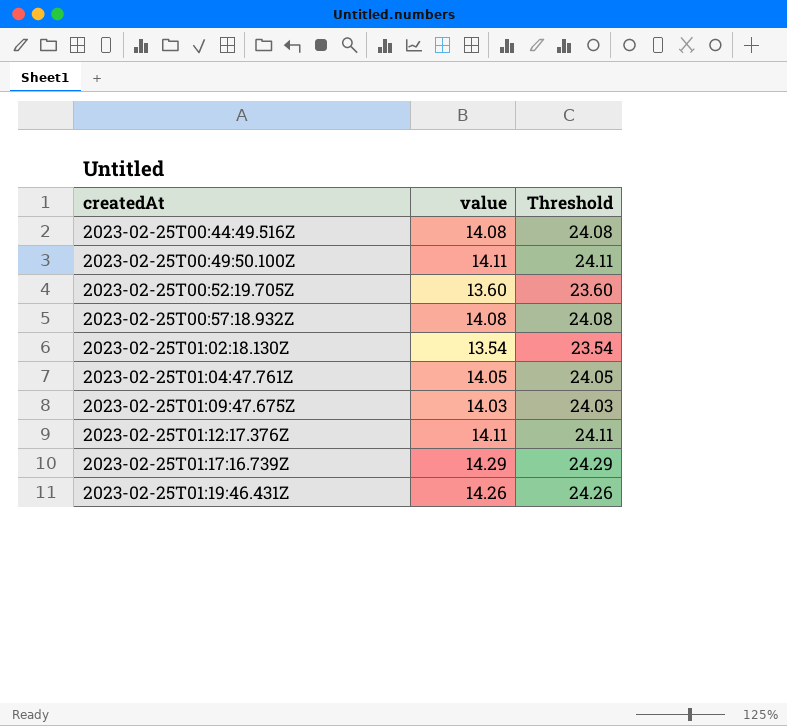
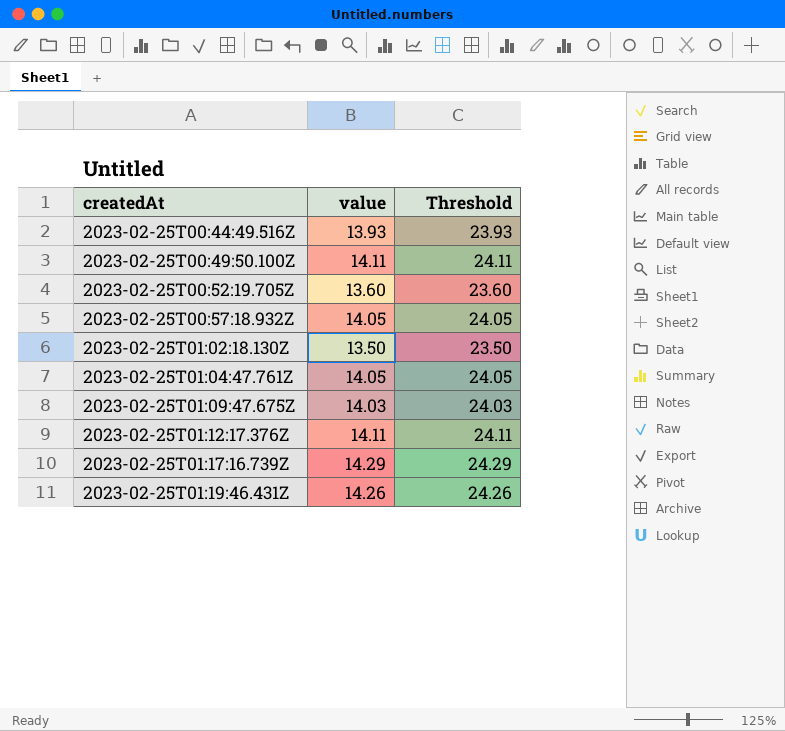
2023-02-25T00:44:49.516Z | value: 14.08 -> 13.93
2023-02-25T00:44:49.516Z | Threshold: 24.08 -> 23.93
2023-02-25T00:57:18.932Z | value: 14.08 -> 14.05
2023-02-25T00:57:18.932Z | Threshold: 24.08 -> 24.05
2023-02-25T01:02:18.130Z | value: 13.54 -> 13.50
2023-02-25T01:02:18.130Z | Threshold: 23.54 -> 23.50

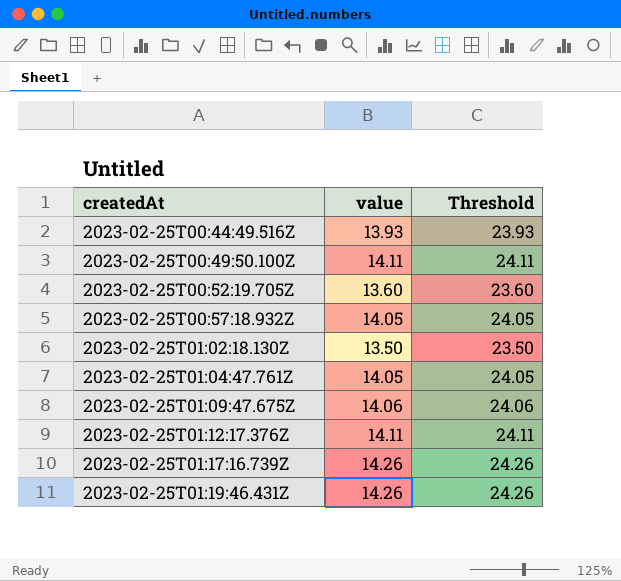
2023-02-25T01:09:47.675Z | value: 14.03 -> 14.06
2023-02-25T01:09:47.675Z | Threshold: 24.03 -> 24.06
2023-02-25T01:17:16.739Z | value: 14.29 -> 14.26
2023-02-25T01:17:16.739Z | Threshold: 24.29 -> 24.26

